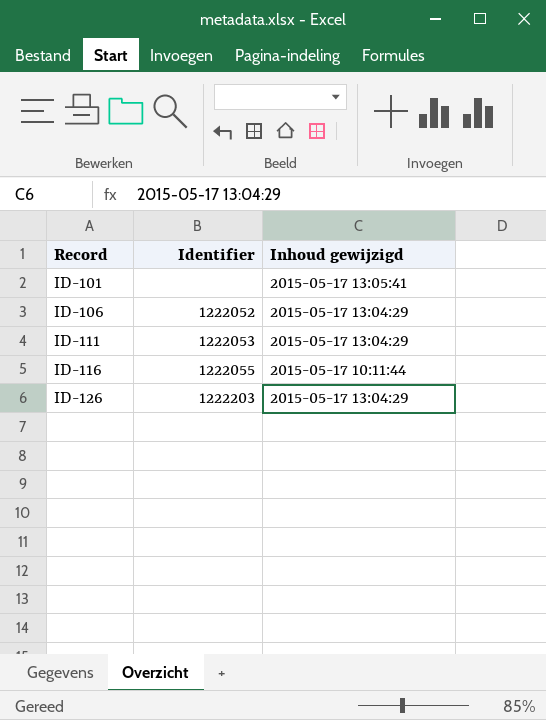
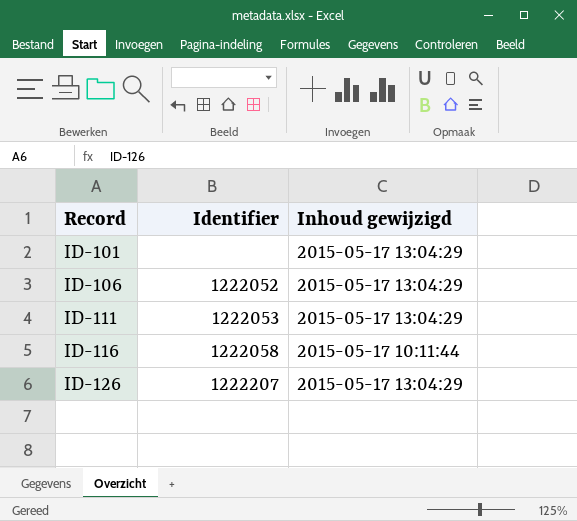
ID-101 | Inhoud gewijzigd: 2015-05-17 13:05:41 -> 2015-05-17 13:04:29
ID-116 | Identifier: 1222055 -> 1222058
ID-126 | Identifier: 1222203 -> 1222207

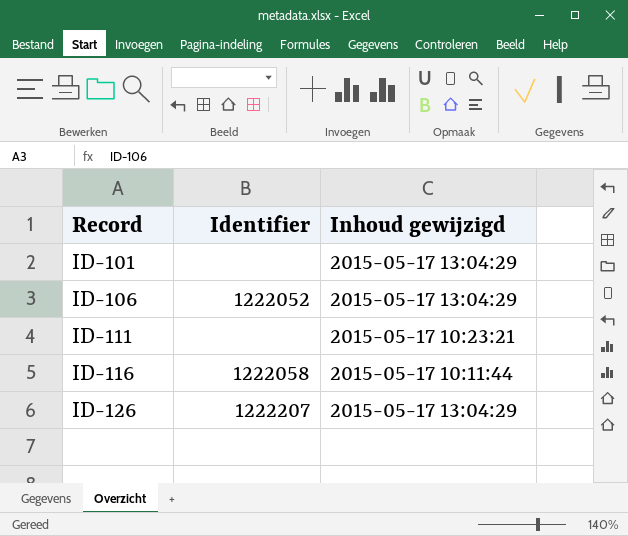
ID-111 | Identifier: 1222053 -> none
ID-111 | Inhoud gewijzigd: 2015-05-17 13:04:29 -> 2015-05-17 10:23:21

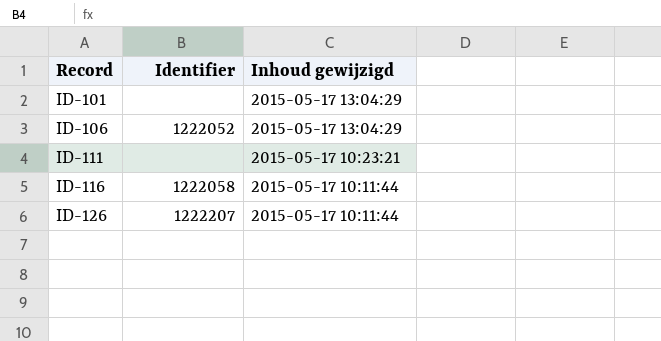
ID-126 | Inhoud gewijzigd: 2015-05-17 13:04:29 -> 2015-05-17 10:11:44

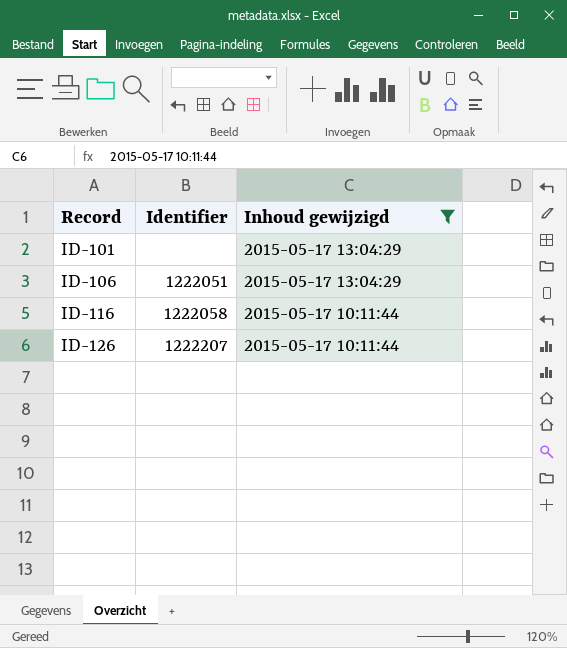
filter: none -> Inhoud gewijzigd != 2015-05-17 10:23:21
ID-106 | Identifier: 1222052 -> 1222051

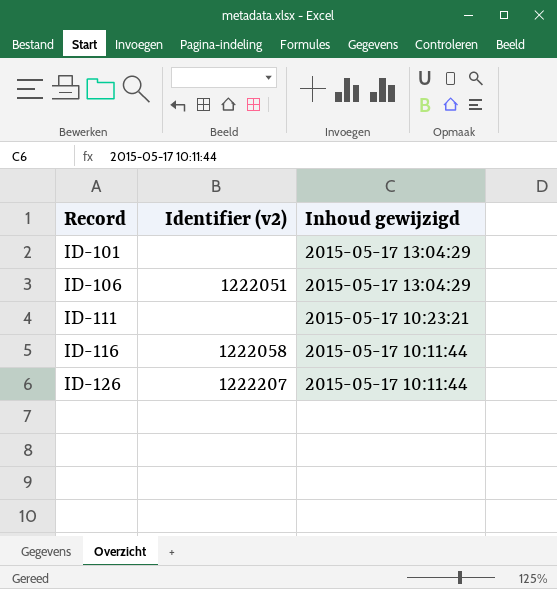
filter: Inhoud gewijzigd != 2015-05-17 10:23:21 -> none
column name: Identifier -> Identifier (v2)

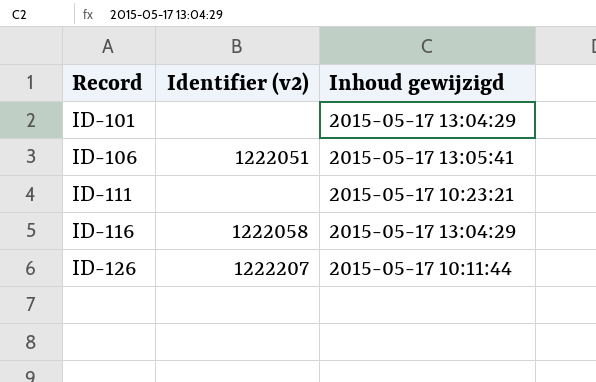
ID-106 | Inhoud gewijzigd: 2015-05-17 13:04:29 -> 2015-05-17 13:05:41
ID-116 | Inhoud gewijzigd: 2015-05-17 10:11:44 -> 2015-05-17 13:04:29

